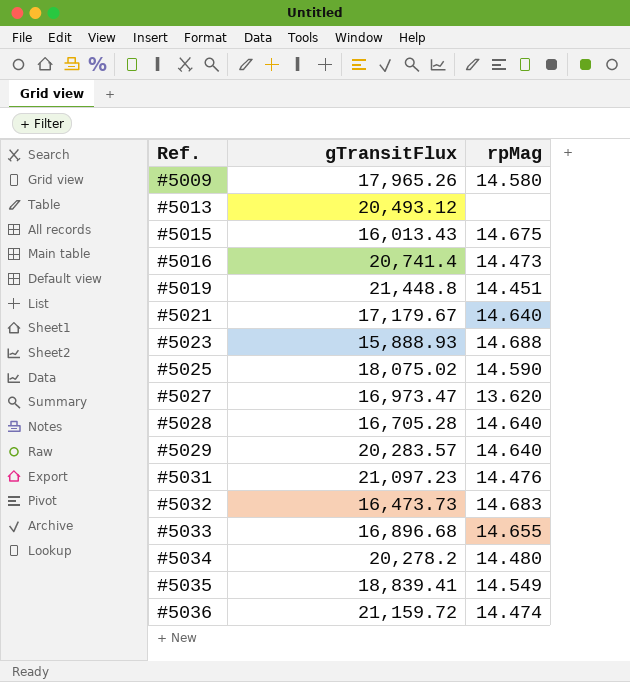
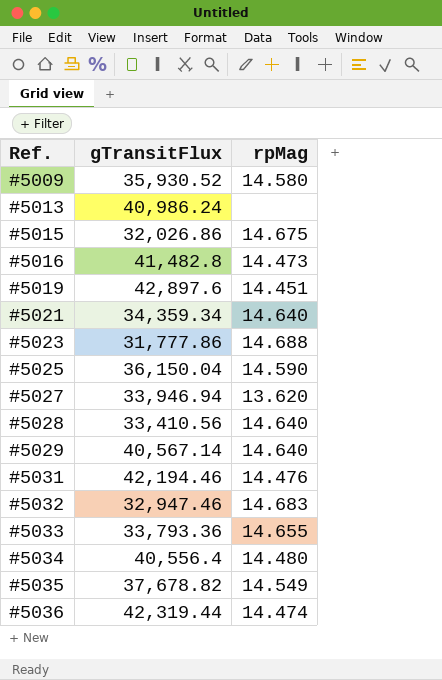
#5009 | gTransitFlux: 17,965.26 -> 35,930.52
#5013 | gTransitFlux: 20,493.12 -> 40,986.24
#5015 | gTransitFlux: 16,013.43 -> 32,026.86
#5016 | gTransitFlux: 20,741.4 -> 41,482.8
#5019 | gTransitFlux: 21,448.8 -> 42,897.6
#5021 | gTransitFlux: 17,179.67 -> 34,359.34
#5023 | gTransitFlux: 15,888.93 -> 31,777.86
#5025 | gTransitFlux: 18,075.02 -> 36,150.04
#5027 | gTransitFlux: 16,973.47 -> 33,946.94
#5028 | gTransitFlux: 16,705.28 -> 33,410.56
#5029 | gTransitFlux: 20,283.57 -> 40,567.14
#5031 | gTransitFlux: 21,097.23 -> 42,194.46
#5032 | gTransitFlux: 16,473.73 -> 32,947.46
#5033 | gTransitFlux: 16,896.68 -> 33,793.36
#5034 | gTransitFlux: 20,278.2 -> 40,556.4
#5035 | gTransitFlux: 18,839.41 -> 37,678.82
#5036 | gTransitFlux: 21,159.72 -> 42,319.44

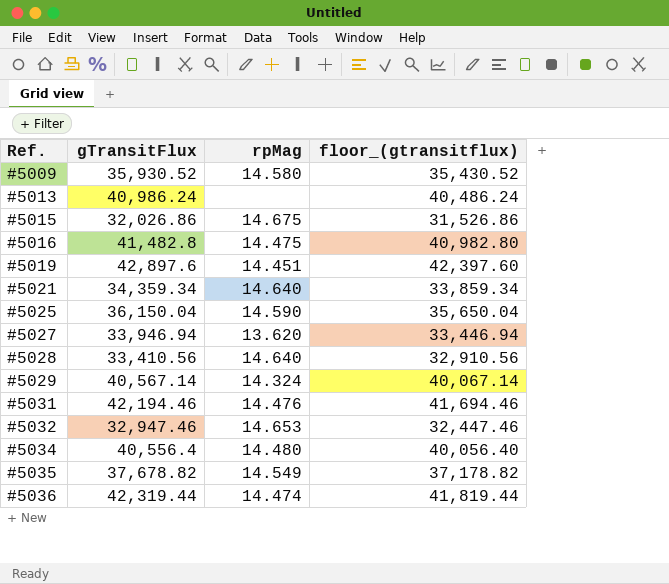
column floor_(gtransitflux) | formula: none -> [gTransitFlux] - 500
row #5023: 31,777.86 | 14.688 -> none
row #5033: 33,793.36 | 14.655 -> none
#5016 | rpMag: 14.473 -> 14.475
#5029 | rpMag: 14.640 -> 14.324
#5032 | rpMag: 14.683 -> 14.653

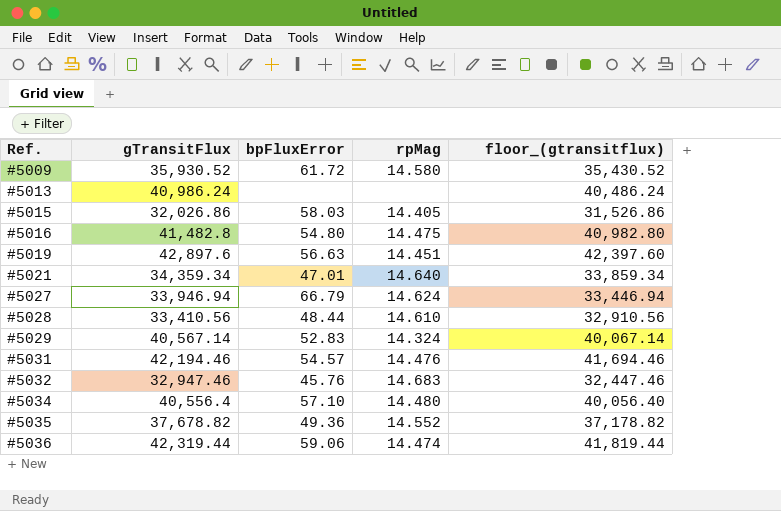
column bpFluxError | position: none -> 3
row #5025: 36,150.04 | 14.590 | 35,650.04 -> none
#5015 | rpMag: 14.675 -> 14.405
#5027 | rpMag: 13.620 -> 14.624
#5028 | rpMag: 14.640 -> 14.610
#5032 | rpMag: 14.653 -> 14.683
#5035 | rpMag: 14.549 -> 14.552

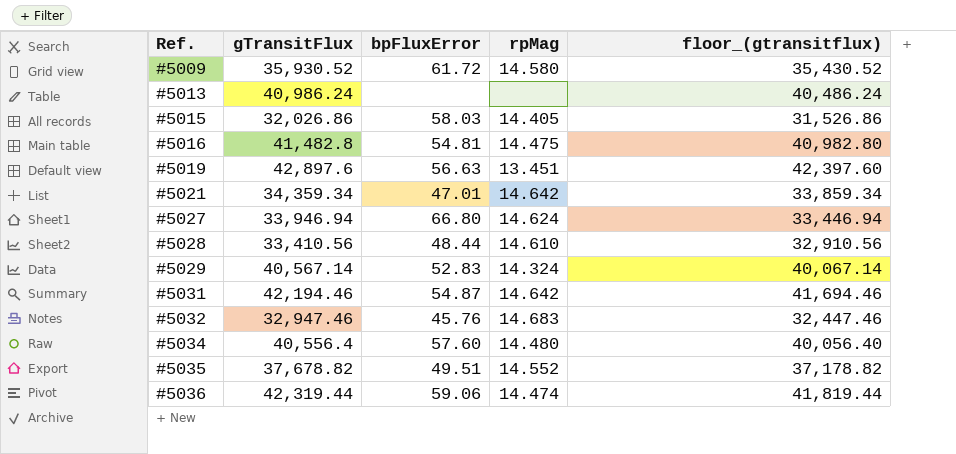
#5016 | bpFluxError: 54.80 -> 54.81
#5019 | rpMag: 14.451 -> 13.451
#5021 | rpMag: 14.640 -> 14.642
#5027 | bpFluxError: 66.79 -> 66.80
#5031 | bpFluxError: 54.57 -> 54.87
#5031 | rpMag: 14.476 -> 14.642
#5034 | bpFluxError: 57.10 -> 57.60
#5035 | bpFluxError: 49.36 -> 49.51

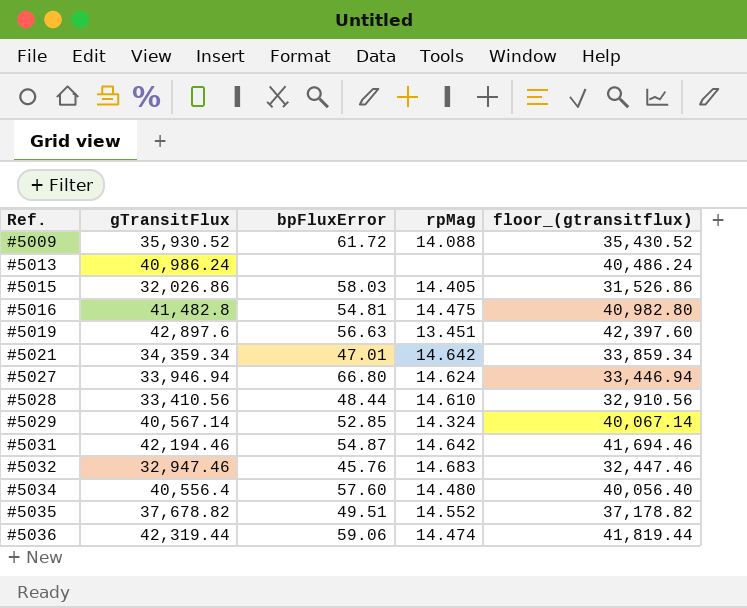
#5009 | rpMag: 14.580 -> 14.088
#5029 | bpFluxError: 52.83 -> 52.85

